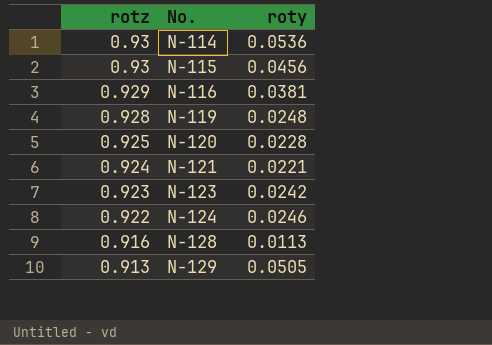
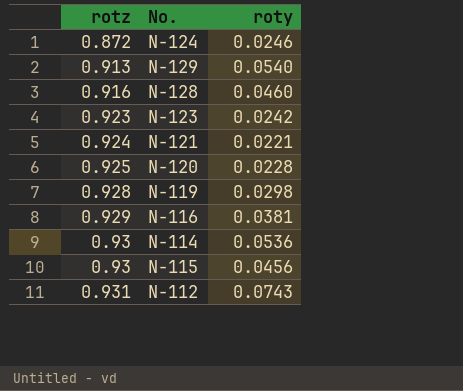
row order: rotz descending -> rotz ascending
N-124 | rotz: 0.922 -> 0.872
N-129 | roty: 0.0505 -> 0.0540
N-128 | roty: 0.0113 -> 0.0460
N-119 | roty: 0.0248 -> 0.0298
row N-112: none -> 0.931 | 0.0743

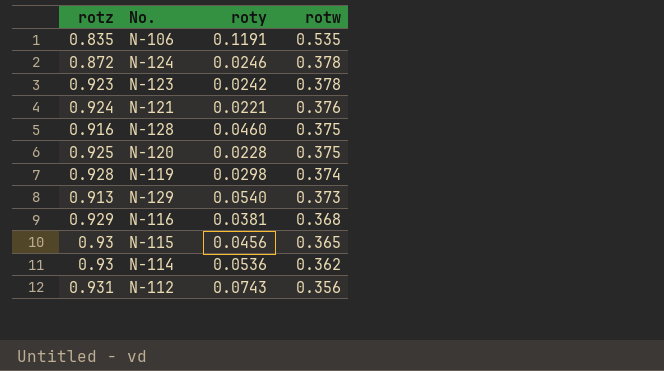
row order: rotz ascending -> rotw descending
column rotw | position: none -> 4
row N-106: none -> 0.835 | 0.1191 | 0.535

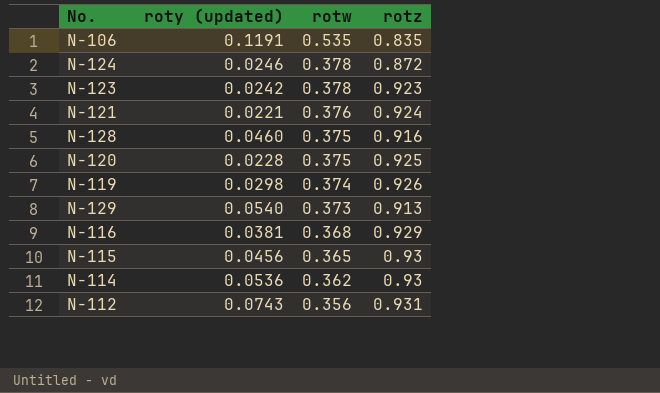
column name: roty -> roty (updated)
column rotz | position: 1 -> 4
N-119 | rotz: 0.928 -> 0.926

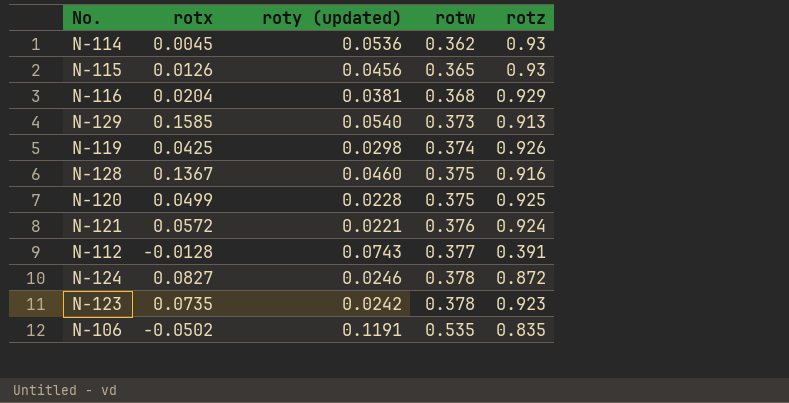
row order: rotw descending -> rotw ascending
column rotx | position: none -> 2
N-112 | rotw: 0.356 -> 0.377
N-112 | rotz: 0.931 -> 0.391

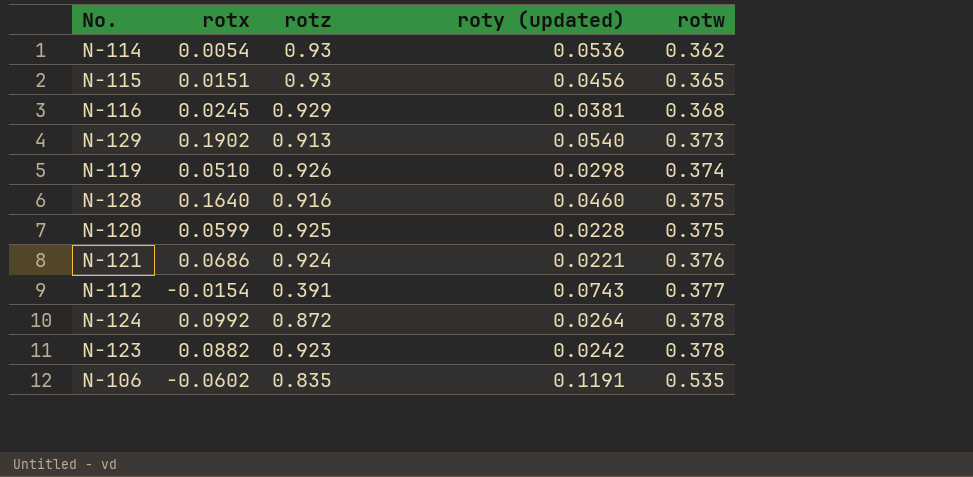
column rotz | position: 5 -> 3
N-114 | rotx: 0.0045 -> 0.0054
N-115 | rotx: 0.0126 -> 0.0151
N-116 | rotx: 0.0204 -> 0.0245
N-129 | rotx: 0.1585 -> 0.1902
N-119 | rotx: 0.0425 -> 0.0510
N-128 | rotx: 0.1367 -> 0.1640
N-120 | rotx: 0.0499 -> 0.0599
N-121 | rotx: 0.0572 -> 0.0686
N-112 | rotx: -0.0128 -> -0.0154
N-124 | rotx: 0.0827 -> 0.0992
N-124 | roty (updated): 0.0246 -> 0.0264
N-123 | rotx: 0.0735 -> 0.0882
N-106 | rotx: -0.0502 -> -0.0602

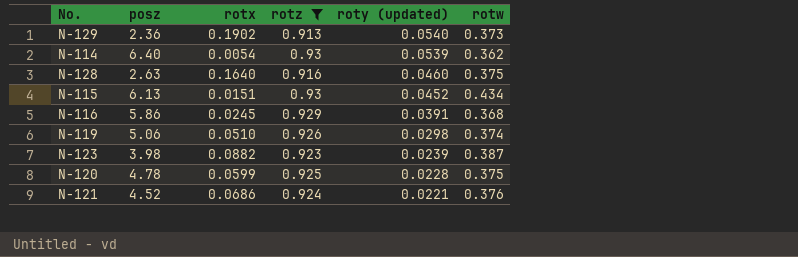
filter: none -> rotz >= 0.913
row order: rotw ascending -> roty (updated) descending
column posz | position: none -> 2
N-114 | roty (updated): 0.0536 -> 0.0539
N-115 | roty (updated): 0.0456 -> 0.0452
N-115 | rotw: 0.365 -> 0.434
N-116 | roty (updated): 0.0381 -> 0.0391
N-123 | roty (updated): 0.0242 -> 0.0239
N-123 | rotw: 0.378 -> 0.387

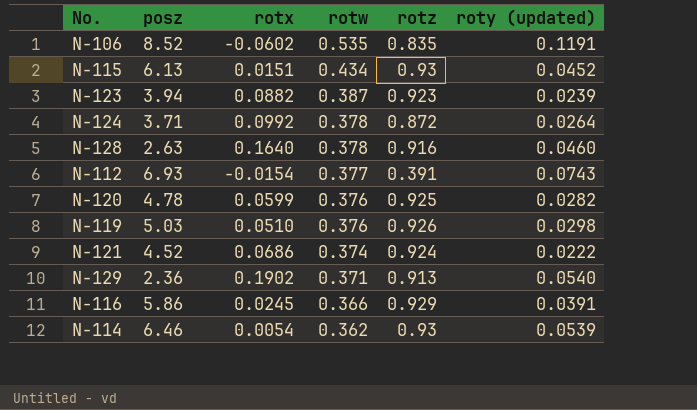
filter: rotz >= 0.913 -> none
row order: roty (updated) descending -> rotw descending
column rotw | position: 6 -> 4
N-123 | posz: 3.98 -> 3.94
N-128 | rotw: 0.375 -> 0.378
N-120 | rotw: 0.375 -> 0.376
N-120 | roty (updated): 0.0228 -> 0.0282
N-119 | posz: 5.06 -> 5.03
N-119 | rotw: 0.374 -> 0.376
N-121 | rotw: 0.376 -> 0.374
N-121 | roty (updated): 0.0221 -> 0.0222
N-129 | rotw: 0.373 -> 0.371
N-116 | rotw: 0.368 -> 0.366
N-114 | posz: 6.40 -> 6.46

